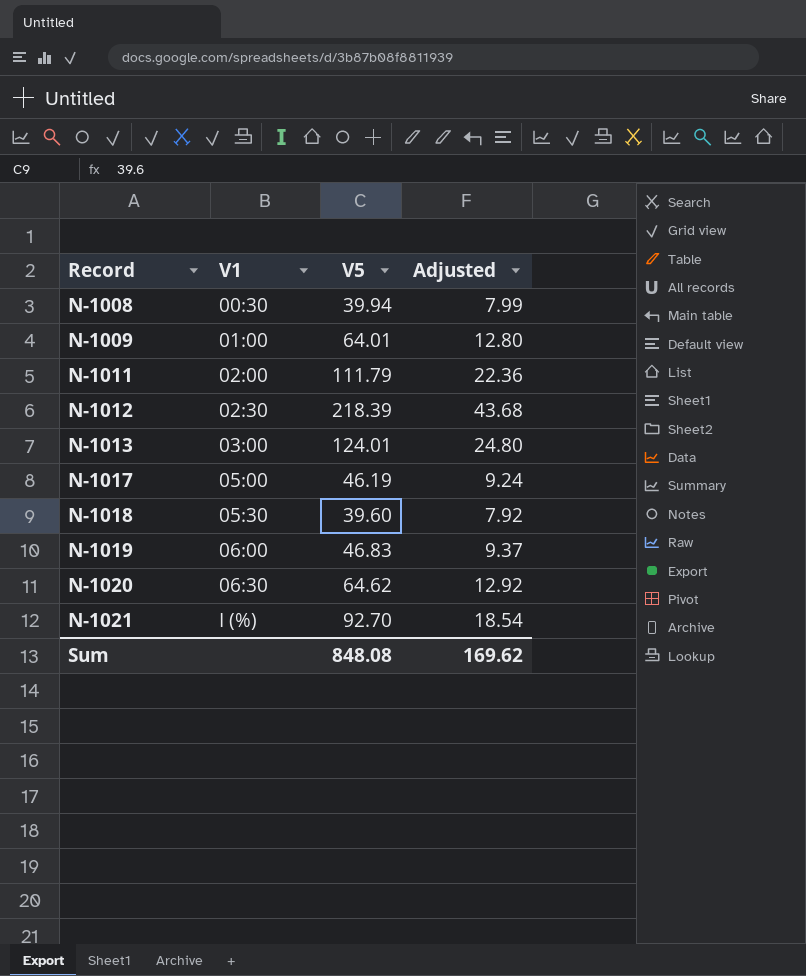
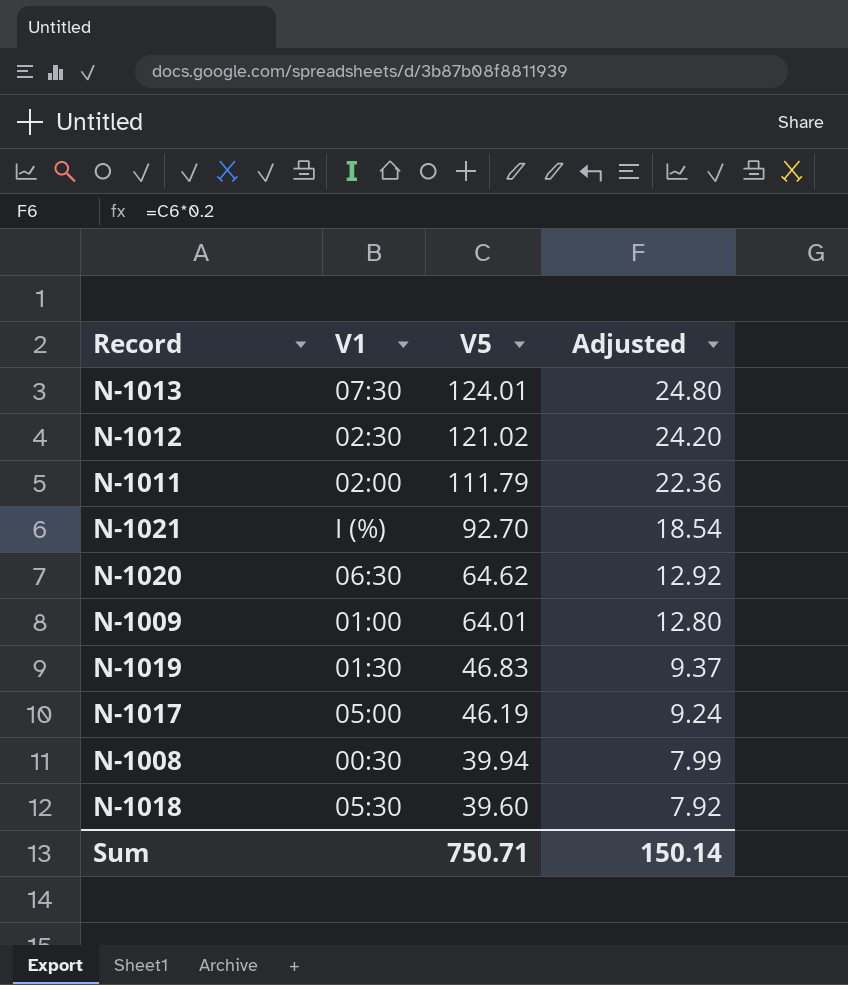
row order: Record ascending -> V5 descending
N-1013 | V1: 03:00 -> 07:30
N-1012 | V5: 218.39 -> 121.02
N-1012 | Adjusted: 43.68 -> 24.20
N-1019 | V1: 06:00 -> 01:30
Sum | V5: 848.08 -> 750.71
Sum | Adjusted: 169.62 -> 150.14

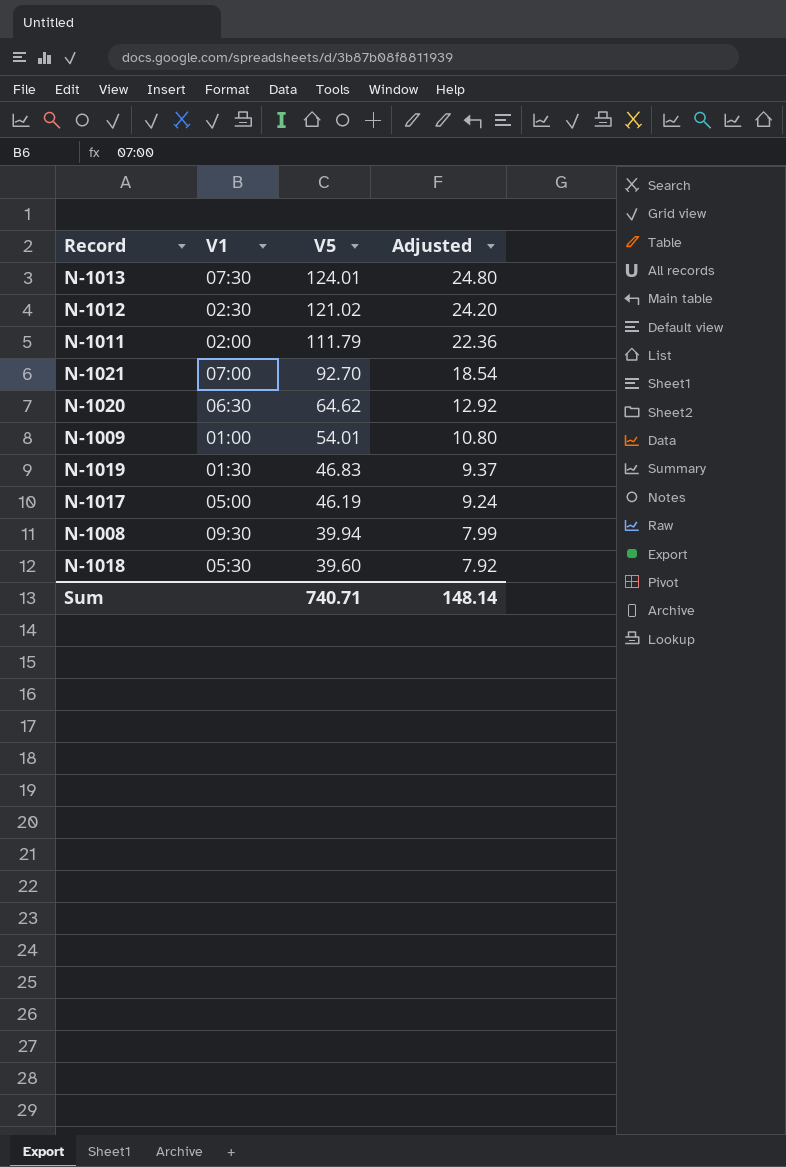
N-1021 | V1: I (%) -> 07:00
N-1009 | V5: 64.01 -> 54.01
N-1009 | Adjusted: 12.80 -> 10.80
N-1008 | V1: 00:30 -> 09:30
Sum | V5: 750.71 -> 740.71
Sum | Adjusted: 150.14 -> 148.14

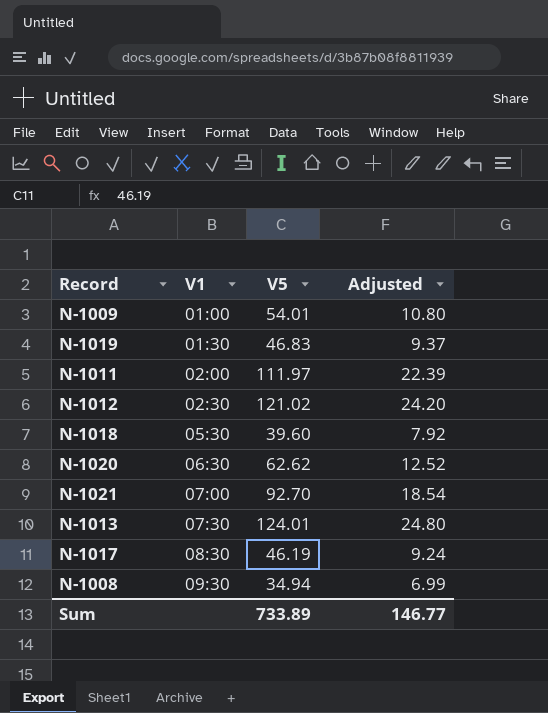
row order: V5 descending -> V1 ascending
N-1011 | V5: 111.79 -> 111.97
N-1011 | Adjusted: 22.36 -> 22.39
N-1020 | V5: 64.62 -> 62.62
N-1020 | Adjusted: 12.92 -> 12.52
N-1017 | V1: 05:00 -> 08:30
N-1008 | V5: 39.94 -> 34.94
N-1008 | Adjusted: 7.99 -> 6.99
Sum | V5: 740.71 -> 733.89
Sum | Adjusted: 148.14 -> 146.77

